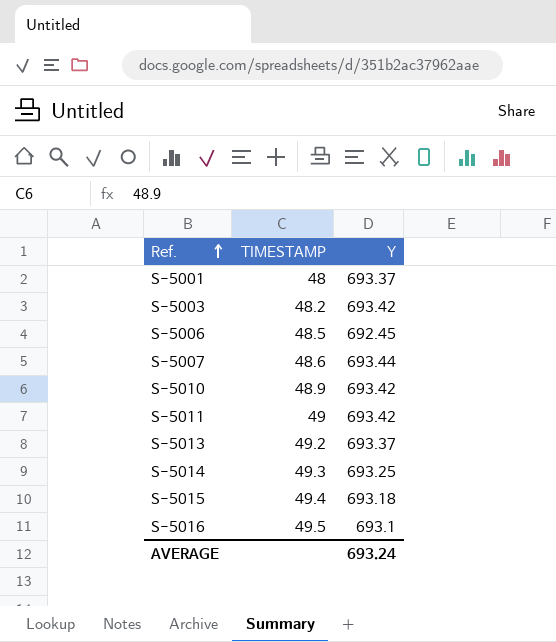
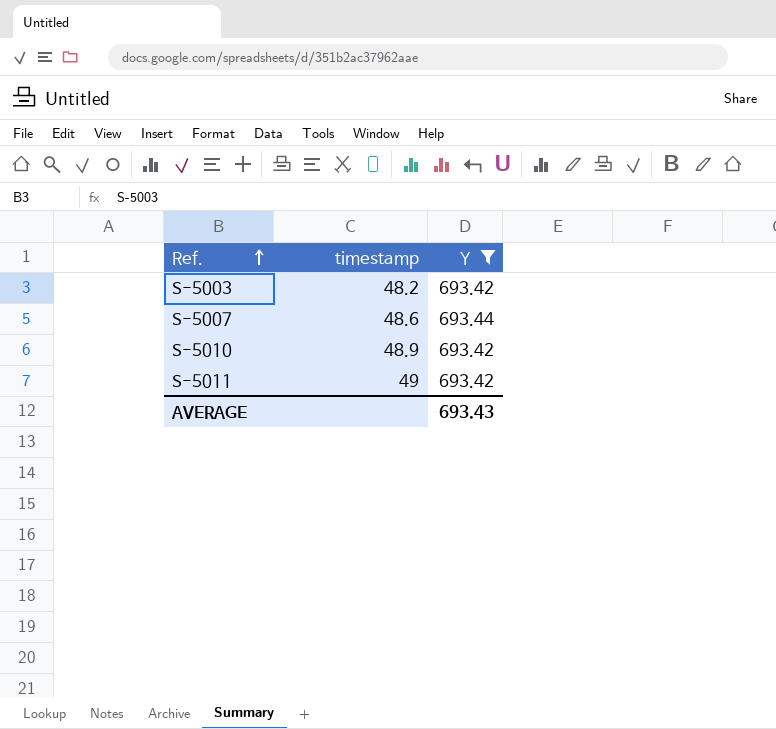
filter: none -> Y >= 693.42
column name: TIMESTAMP -> timestamp
AVERAGE | Y: 693.24 -> 693.43

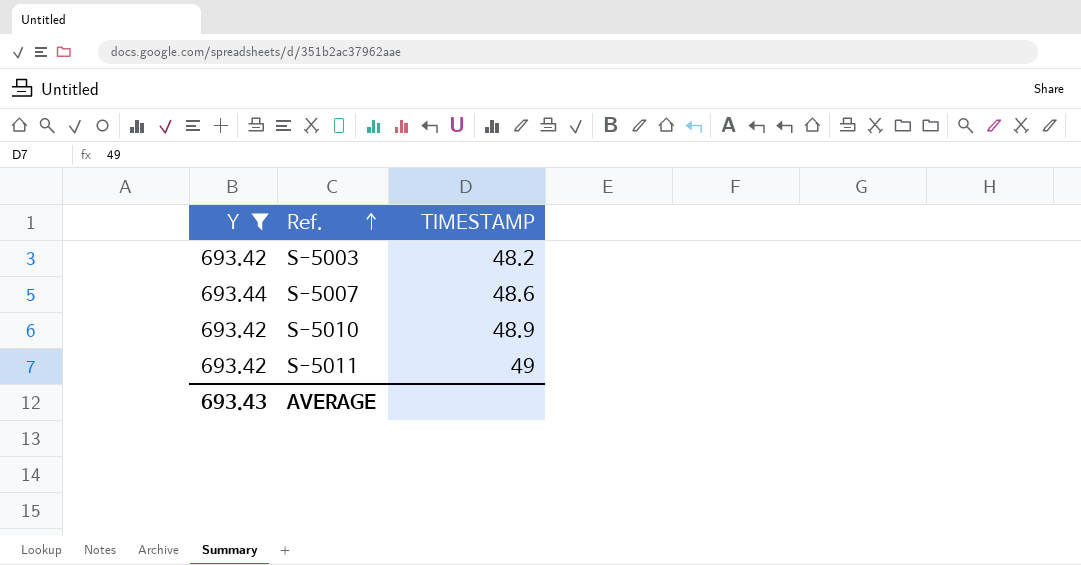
column Y | position: 3 -> 1
column name: timestamp -> TIMESTAMP

